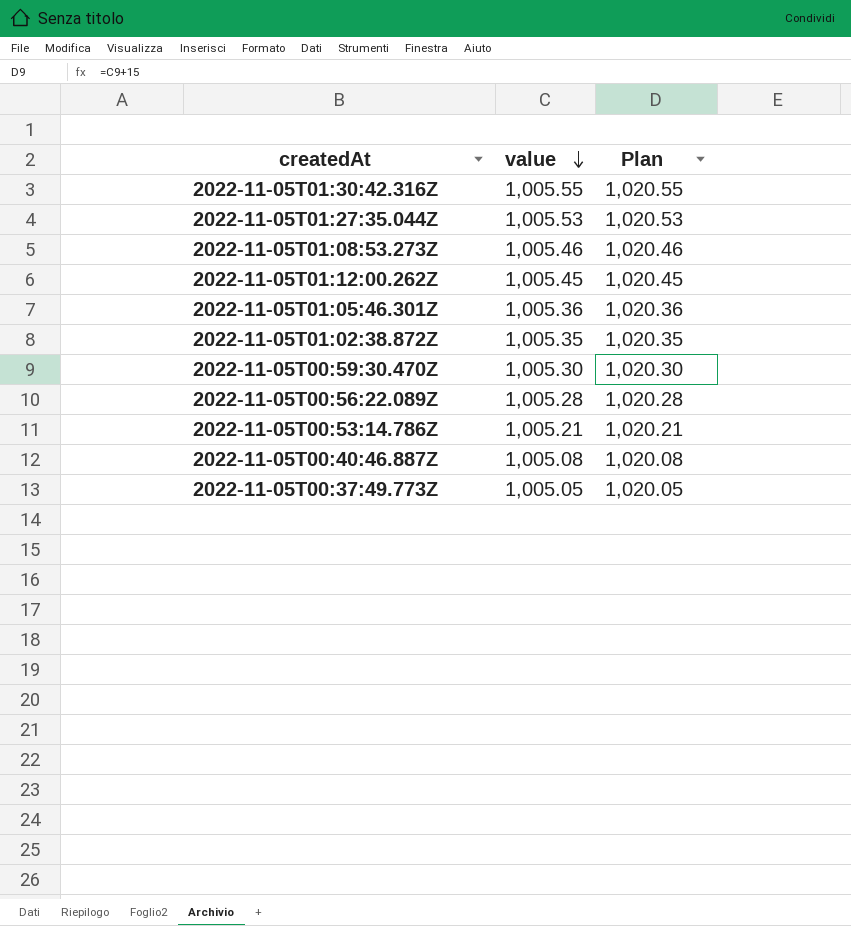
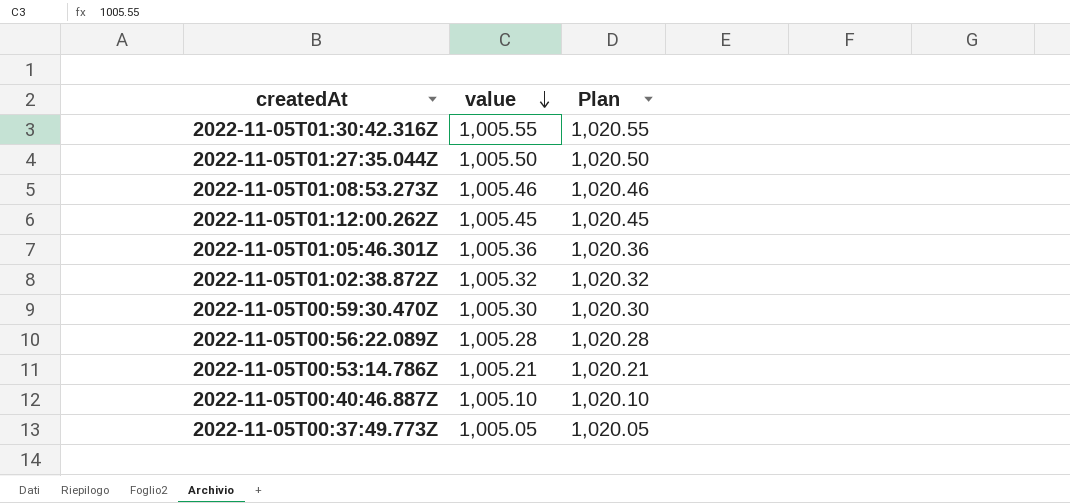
2022-11-05T01:27:35.044Z | value: 1,005.53 -> 1,005.50
2022-11-05T01:27:35.044Z | Plan: 1,020.53 -> 1,020.50
2022-11-05T01:02:38.872Z | value: 1,005.35 -> 1,005.32
2022-11-05T01:02:38.872Z | Plan: 1,020.35 -> 1,020.32
2022-11-05T00:40:46.887Z | value: 1,005.08 -> 1,005.10
2022-11-05T00:40:46.887Z | Plan: 1,020.08 -> 1,020.10

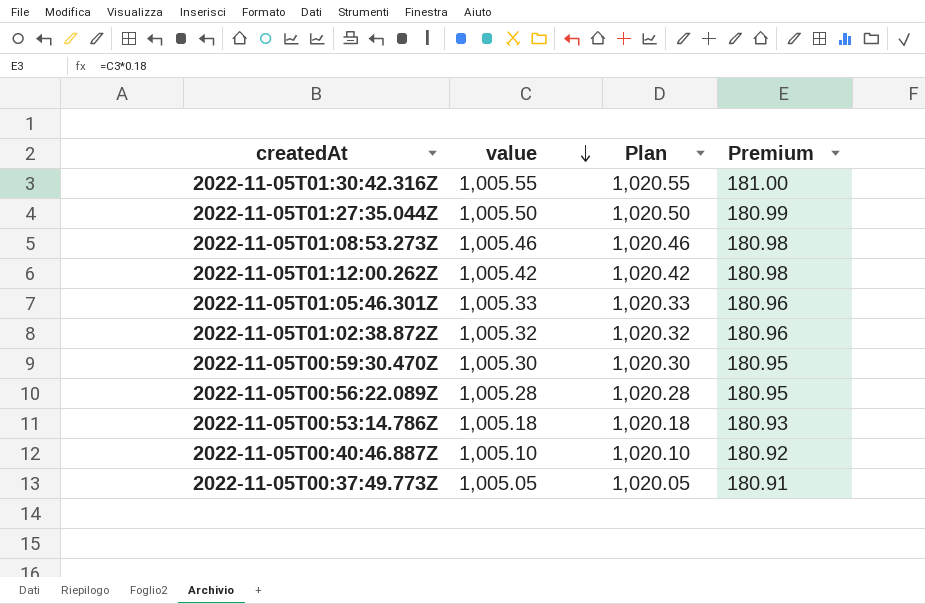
column Premium | formula: none -> [value] * 0.18
2022-11-05T01:12:00.262Z | value: 1,005.45 -> 1,005.42
2022-11-05T01:12:00.262Z | Plan: 1,020.45 -> 1,020.42
2022-11-05T01:05:46.301Z | value: 1,005.36 -> 1,005.33
2022-11-05T01:05:46.301Z | Plan: 1,020.36 -> 1,020.33
2022-11-05T00:53:14.786Z | value: 1,005.21 -> 1,005.18
2022-11-05T00:53:14.786Z | Plan: 1,020.21 -> 1,020.18

